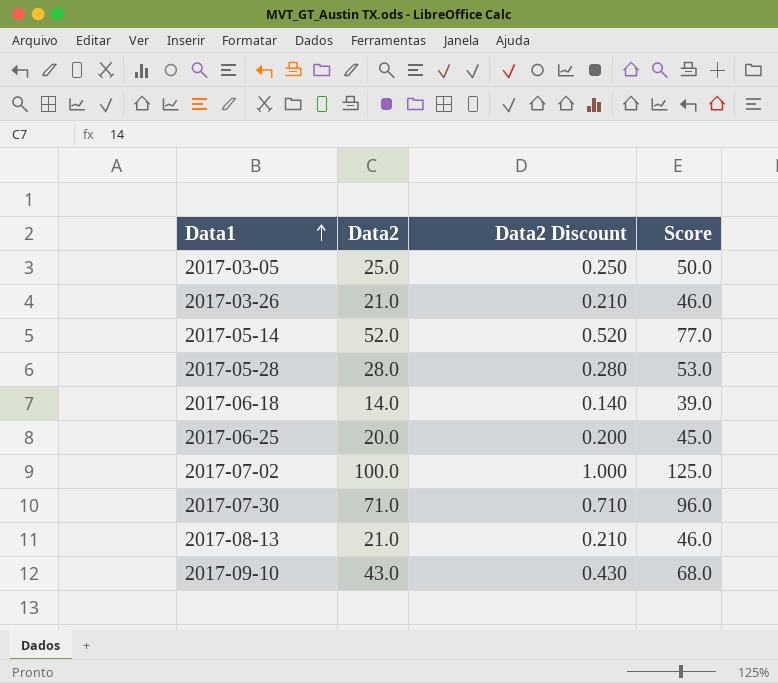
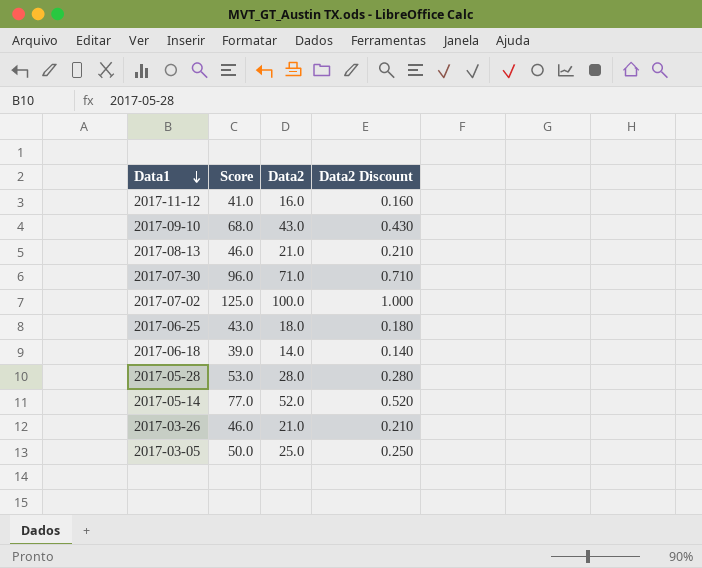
row order: Data1 ascending -> Data1 descending
column Score | position: 4 -> 2
row 2017-11-12: none -> 41.0 | 16.0 | 0.160
2017-06-25 | Score: 45.0 -> 43.0
2017-06-25 | Data2: 20.0 -> 18.0
2017-06-25 | Data2 Discount: 0.200 -> 0.180

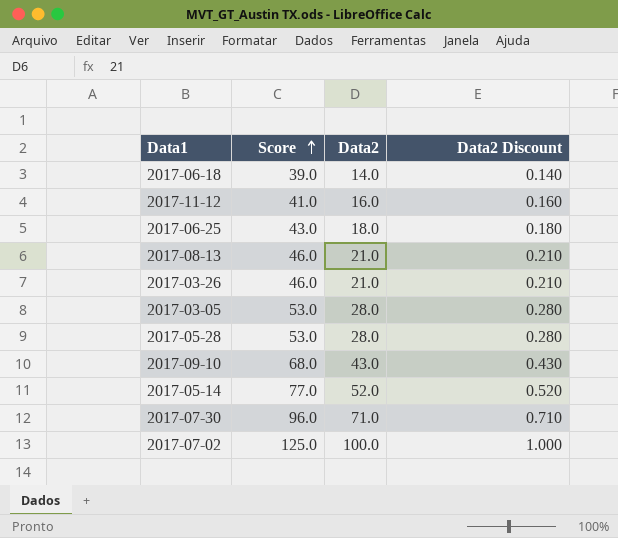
row order: Data1 descending -> Score ascending
2017-03-05 | Score: 50.0 -> 53.0
2017-03-05 | Data2: 25.0 -> 28.0
2017-03-05 | Data2 Discount: 0.250 -> 0.280

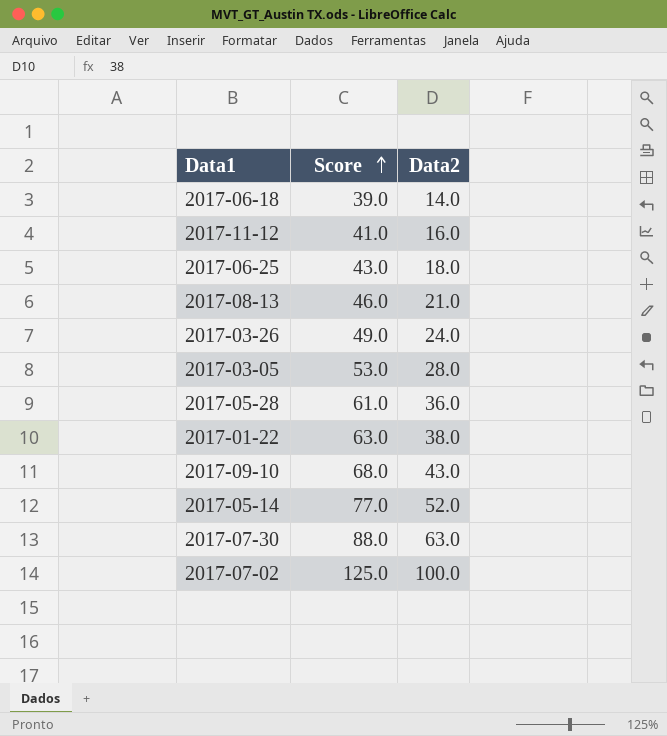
column Data2 Discount | formula: [Data2] * 0.01 -> none
2017-03-26 | Score: 46.0 -> 49.0
2017-03-26 | Data2: 21.0 -> 24.0
2017-05-28 | Score: 53.0 -> 61.0
2017-05-28 | Data2: 28.0 -> 36.0
row 2017-01-22: none -> 63.0 | 38.0
2017-07-30 | Score: 96.0 -> 88.0
2017-07-30 | Data2: 71.0 -> 63.0

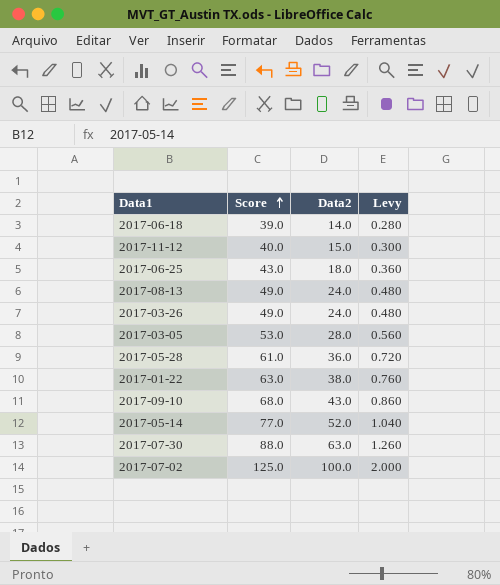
column Levy | formula: none -> [Data2] * 0.02
2017-11-12 | Score: 41.0 -> 40.0
2017-11-12 | Data2: 16.0 -> 15.0
2017-08-13 | Score: 46.0 -> 49.0
2017-08-13 | Data2: 21.0 -> 24.0

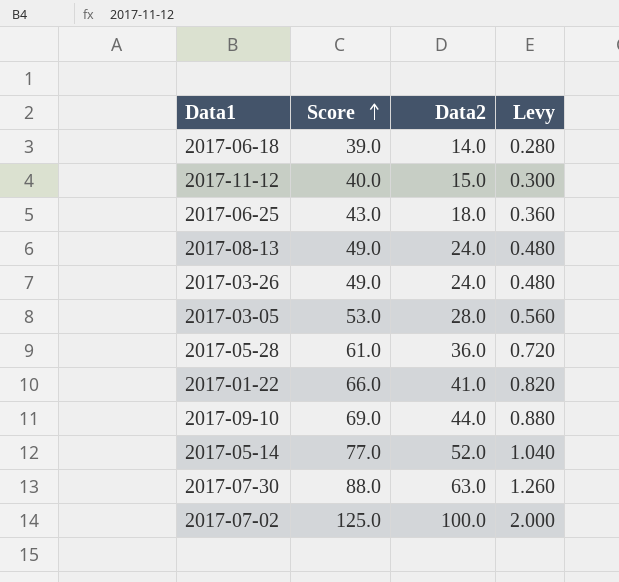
2017-01-22 | Score: 63.0 -> 66.0
2017-01-22 | Data2: 38.0 -> 41.0
2017-01-22 | Levy: 0.760 -> 0.820
2017-09-10 | Score: 68.0 -> 69.0
2017-09-10 | Data2: 43.0 -> 44.0
2017-09-10 | Levy: 0.860 -> 0.880

